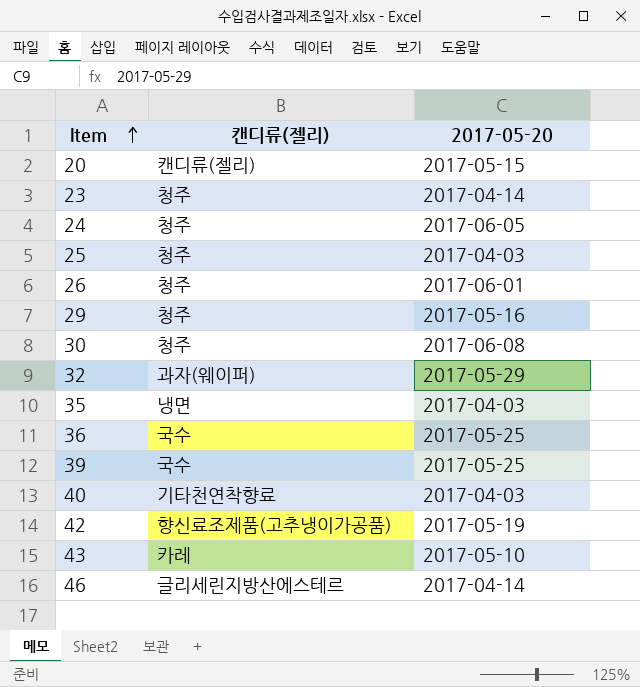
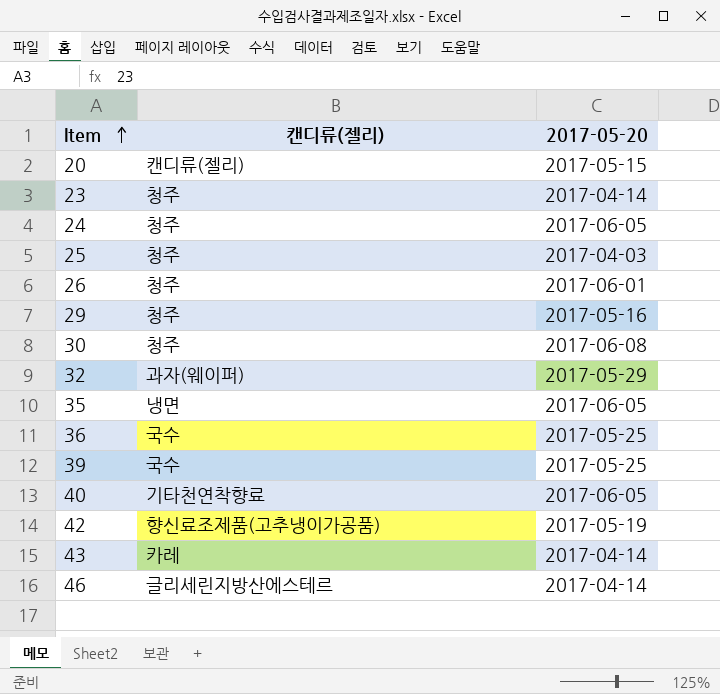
35 | 2017-05-20: 2017-04-03 -> 2017-06-05
40 | 2017-05-20: 2017-04-03 -> 2017-06-05
43 | 2017-05-20: 2017-05-10 -> 2017-04-14

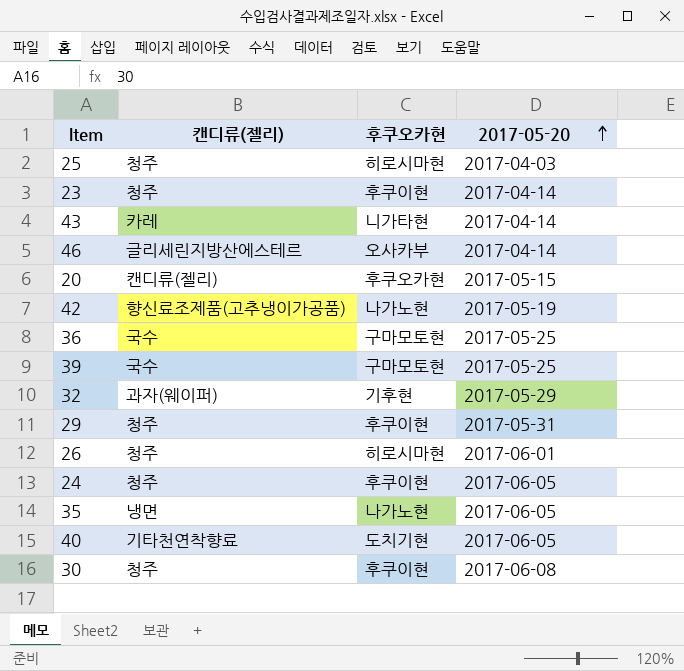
row order: Item ascending -> 2017-05-20 ascending
column 후쿠오카현 | position: none -> 3
29 | 2017-05-20: 2017-05-16 -> 2017-05-31

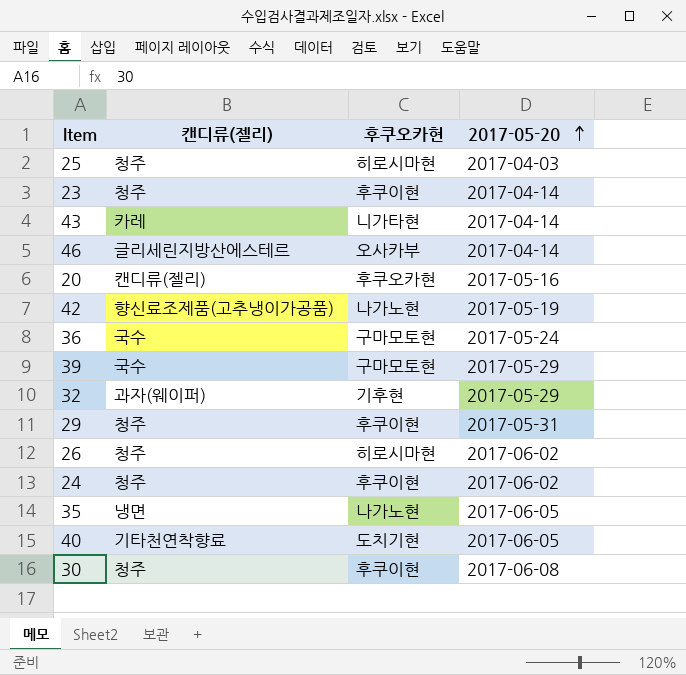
20 | 2017-05-20: 2017-05-15 -> 2017-05-16
36 | 2017-05-20: 2017-05-25 -> 2017-05-24
39 | 2017-05-20: 2017-05-25 -> 2017-05-29
26 | 2017-05-20: 2017-06-01 -> 2017-06-02
24 | 2017-05-20: 2017-06-05 -> 2017-06-02

